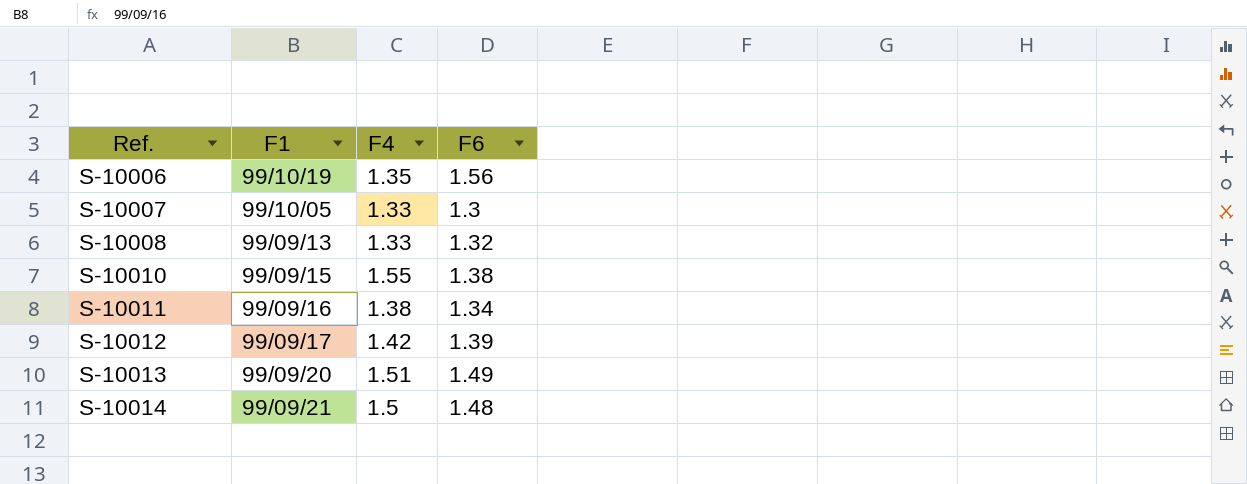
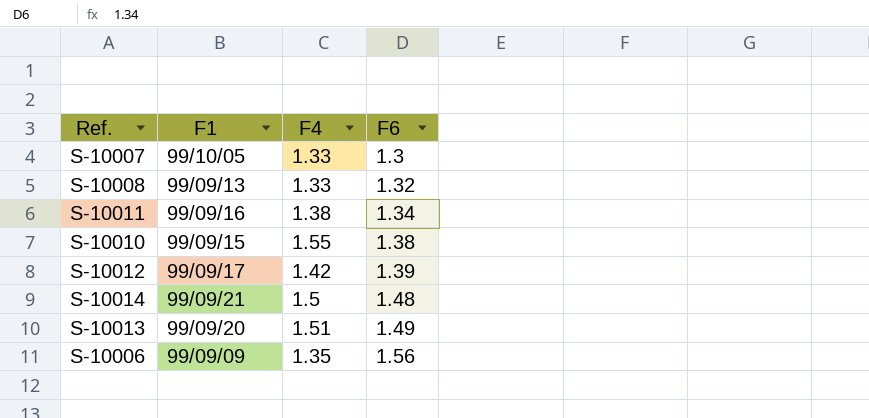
row order: Ref. ascending -> F6 ascending
S-10006 | F1: 99/10/19 -> 99/09/09

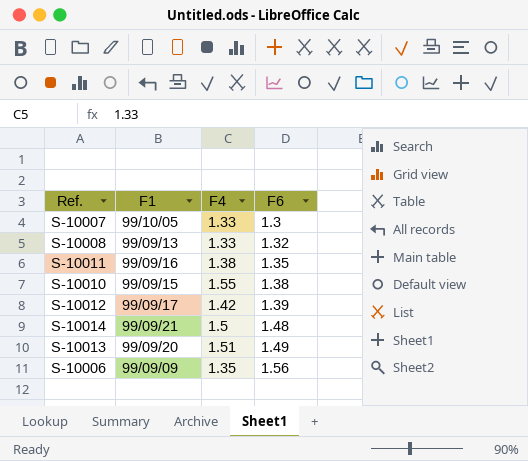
S-10011 | F6: 1.34 -> 1.35

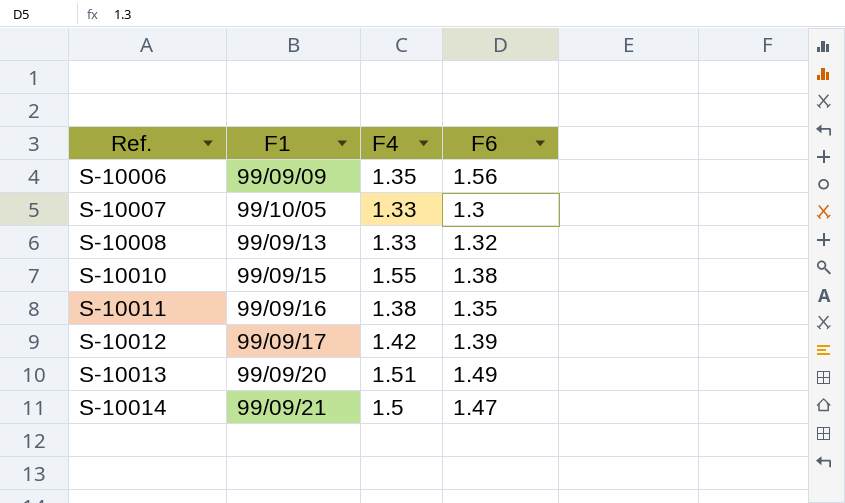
row order: F6 ascending -> Ref. ascending
S-10014 | F6: 1.48 -> 1.47

